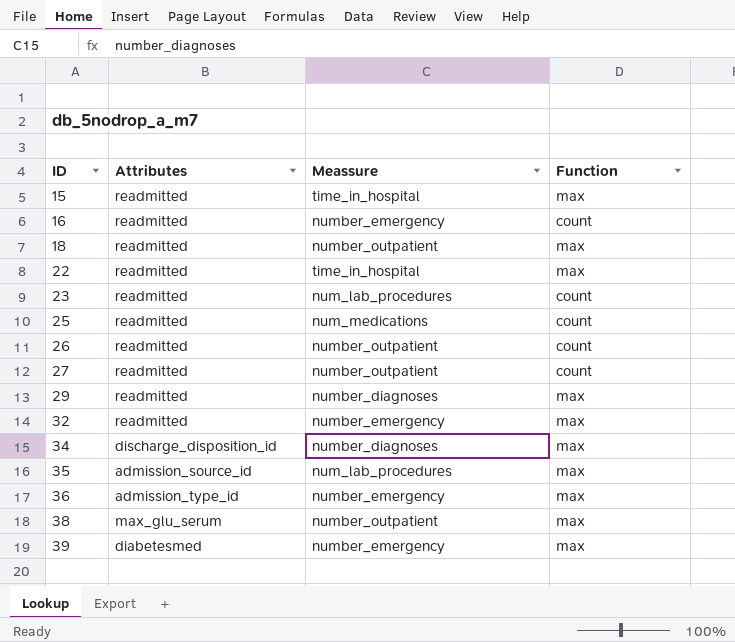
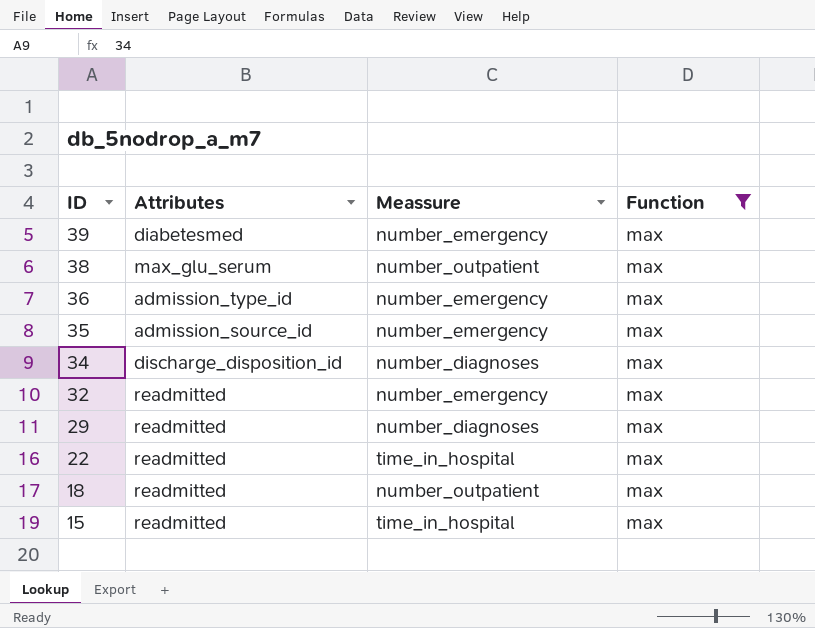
filter: none -> Function = max
row order: ID ascending -> ID descending
35 | Meassure: num_lab_procedures -> number_emergency

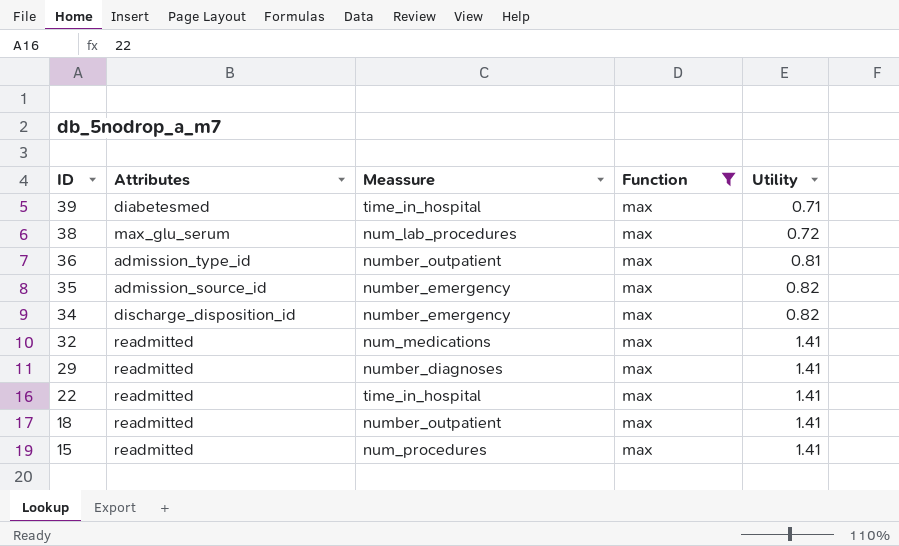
column Utility | position: none -> 5
39 | Meassure: number_emergency -> time_in_hospital
38 | Meassure: number_outpatient -> num_lab_procedures
36 | Meassure: number_emergency -> number_outpatient
34 | Meassure: number_diagnoses -> number_emergency
32 | Meassure: number_emergency -> num_medications
15 | Meassure: time_in_hospital -> num_procedures

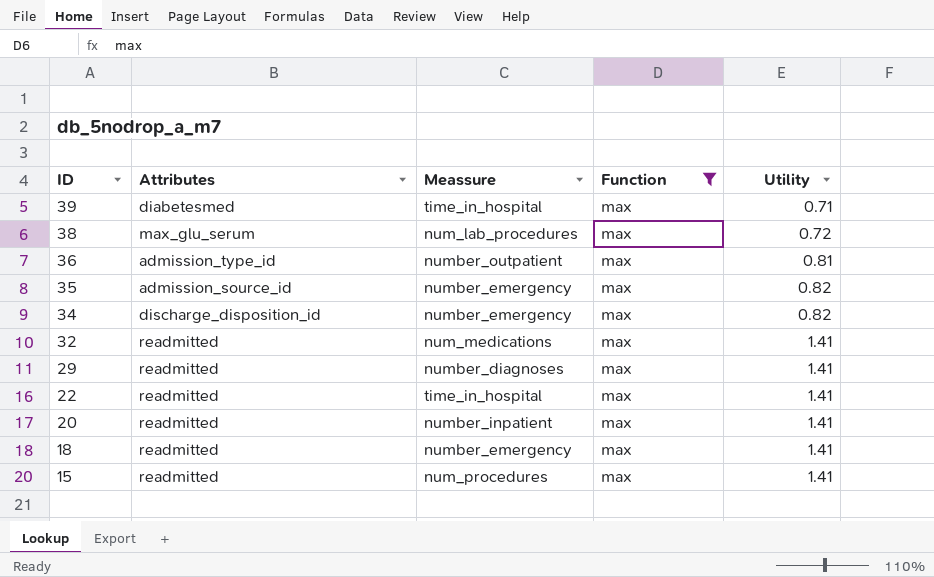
row 20: none -> readmitted | number_inpatient | max | 1.41
18 | Meassure: number_outpatient -> number_emergency

